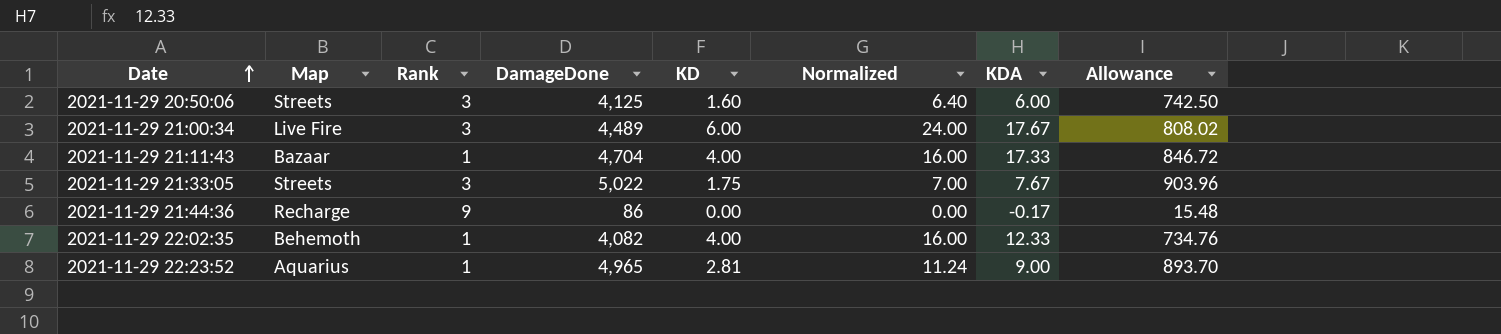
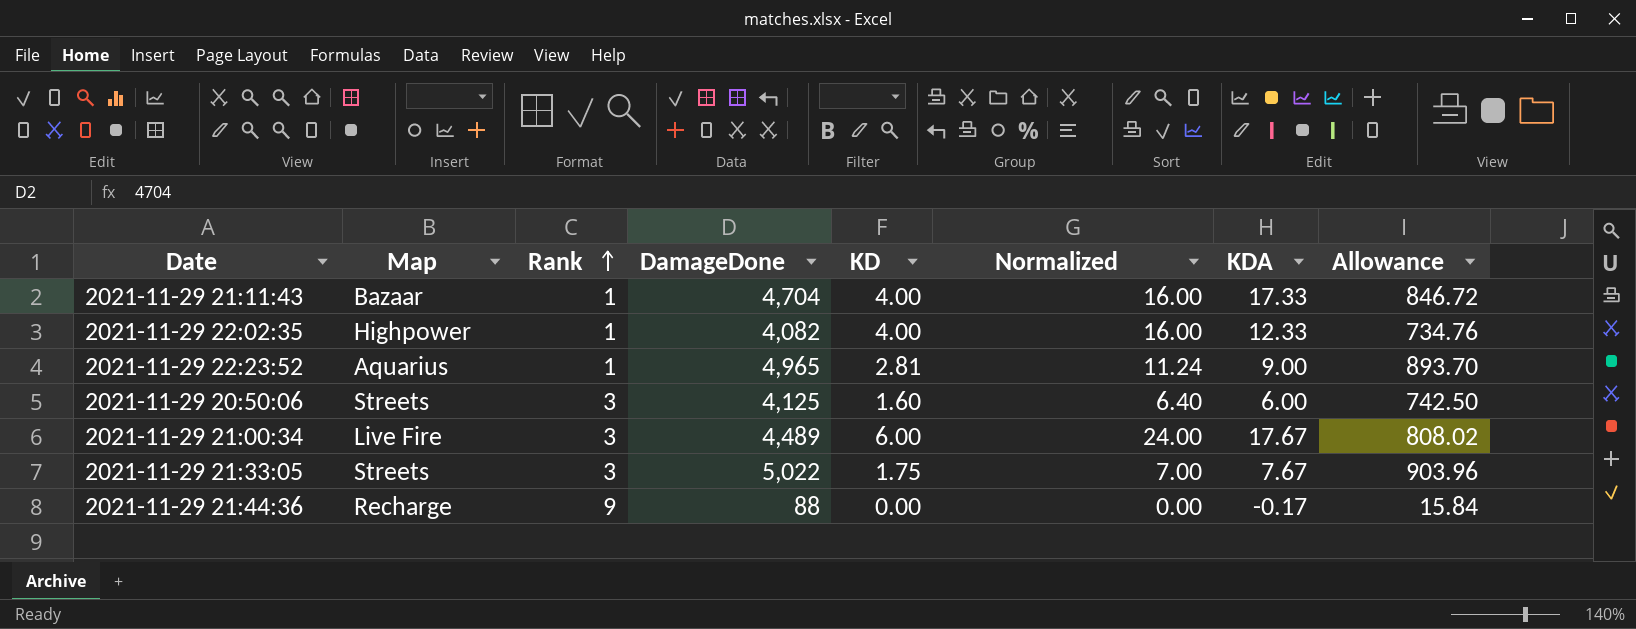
row order: Date ascending -> Rank ascending
2021-11-29 22:02:35 | Map: Behemoth -> Highpower
2021-11-29 21:44:36 | DamageDone: 86 -> 88
2021-11-29 21:44:36 | Allowance: 15.48 -> 15.84

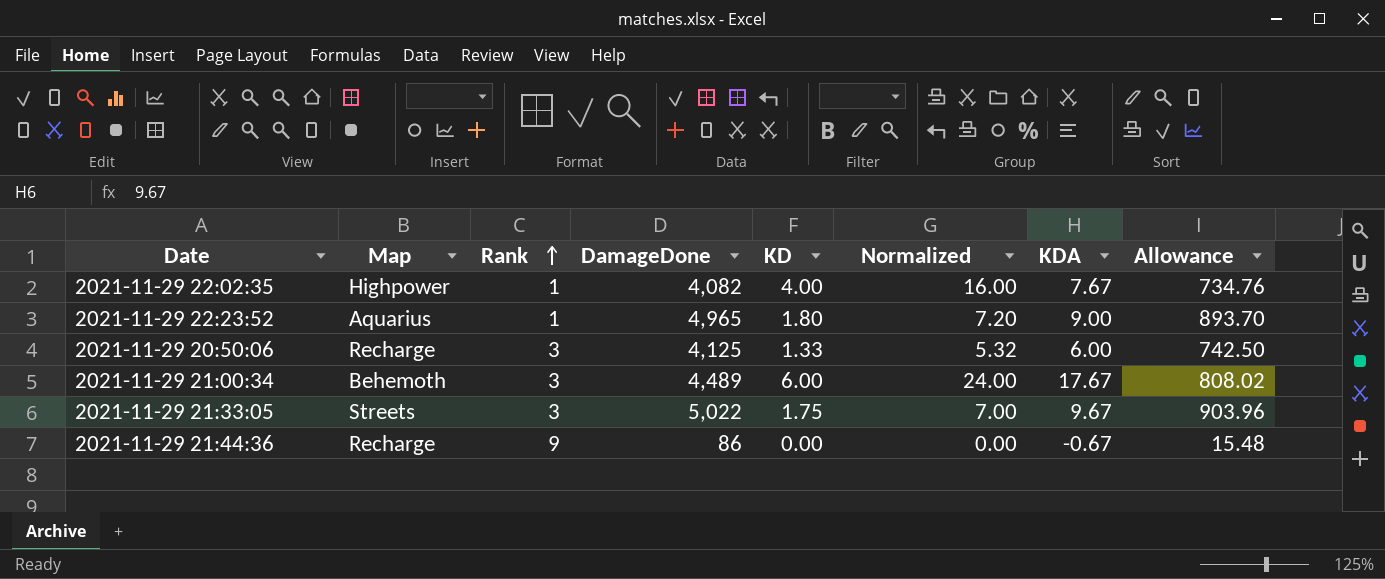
row 2021-11-29 21:11:43: Bazaar | 1 | 4,704 | 4.00 | 16.00 | 17.33 | 846.72 -> none
2021-11-29 22:02:35 | KDA: 12.33 -> 7.67
2021-11-29 22:23:52 | KD: 2.81 -> 1.80
2021-11-29 22:23:52 | Normalized: 11.24 -> 7.20
2021-11-29 20:50:06 | Map: Streets -> Recharge
2021-11-29 20:50:06 | KD: 1.60 -> 1.33
2021-11-29 20:50:06 | Normalized: 6.40 -> 5.32
2021-11-29 21:00:34 | Map: Live Fire -> Behemoth
2021-11-29 21:33:05 | KDA: 7.67 -> 9.67
2021-11-29 21:44:36 | DamageDone: 88 -> 86
2021-11-29 21:44:36 | KDA: -0.17 -> -0.67
2021-11-29 21:44:36 | Allowance: 15.84 -> 15.48

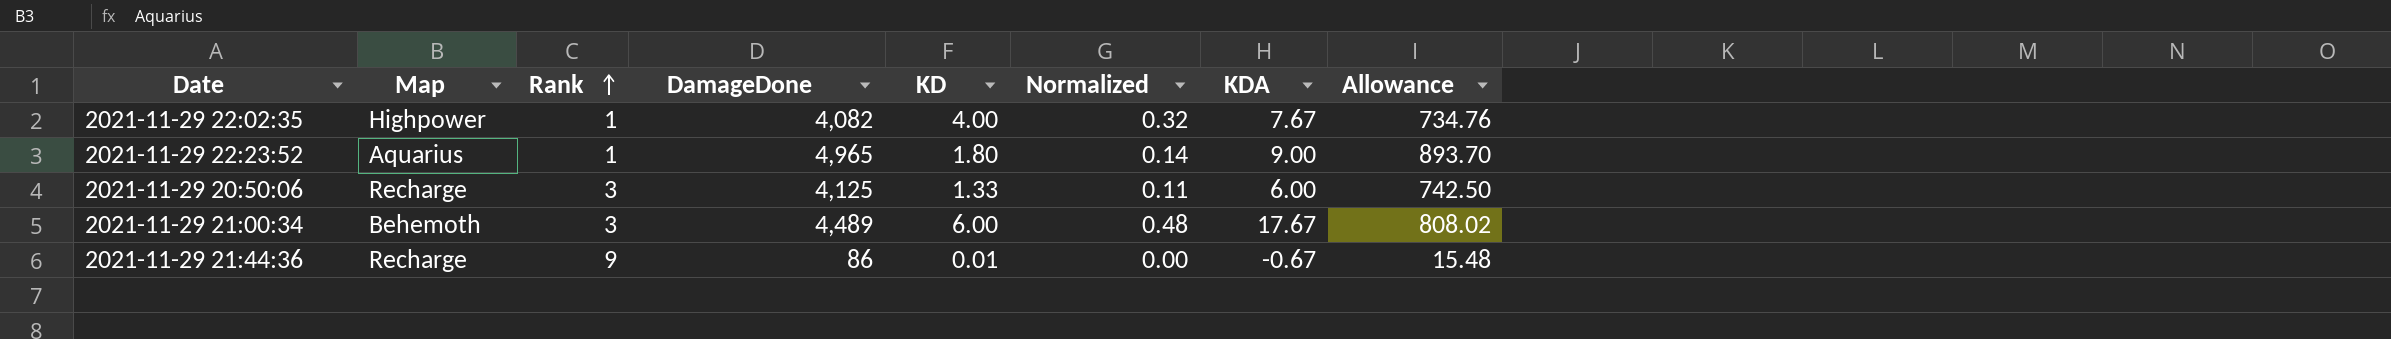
column Normalized | formula: [KD] * 4 -> [KD] * 0.08
row 2021-11-29 21:33:05: Streets | 3 | 5,022 | 1.75 | 7.00 | 9.67 | 903.96 -> none
2021-11-29 21:44:36 | KD: 0.00 -> 0.01

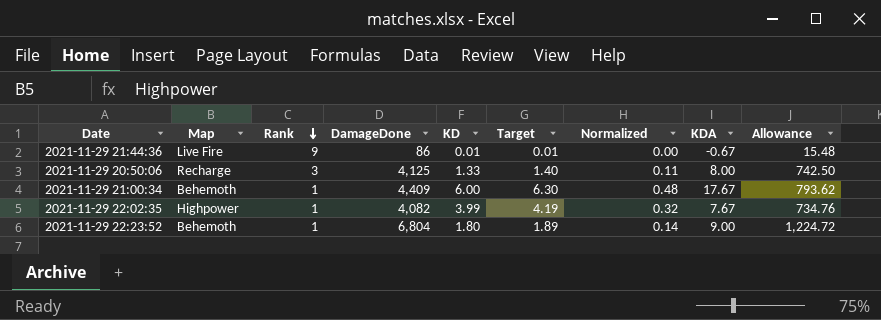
row order: Rank ascending -> Rank descending
column Target | formula: none -> [KD] * 1.05
2021-11-29 21:44:36 | Map: Recharge -> Live Fire
2021-11-29 20:50:06 | KDA: 6.00 -> 8.00
2021-11-29 21:00:34 | Rank: 3 -> 1
2021-11-29 21:00:34 | DamageDone: 4,489 -> 4,409
2021-11-29 21:00:34 | Allowance: 808.02 -> 793.62
2021-11-29 22:02:35 | KD: 4.00 -> 3.99
2021-11-29 22:23:52 | Map: Aquarius -> Behemoth
2021-11-29 22:23:52 | DamageDone: 4,965 -> 6,804
2021-11-29 22:23:52 | Allowance: 893.70 -> 1,224.72

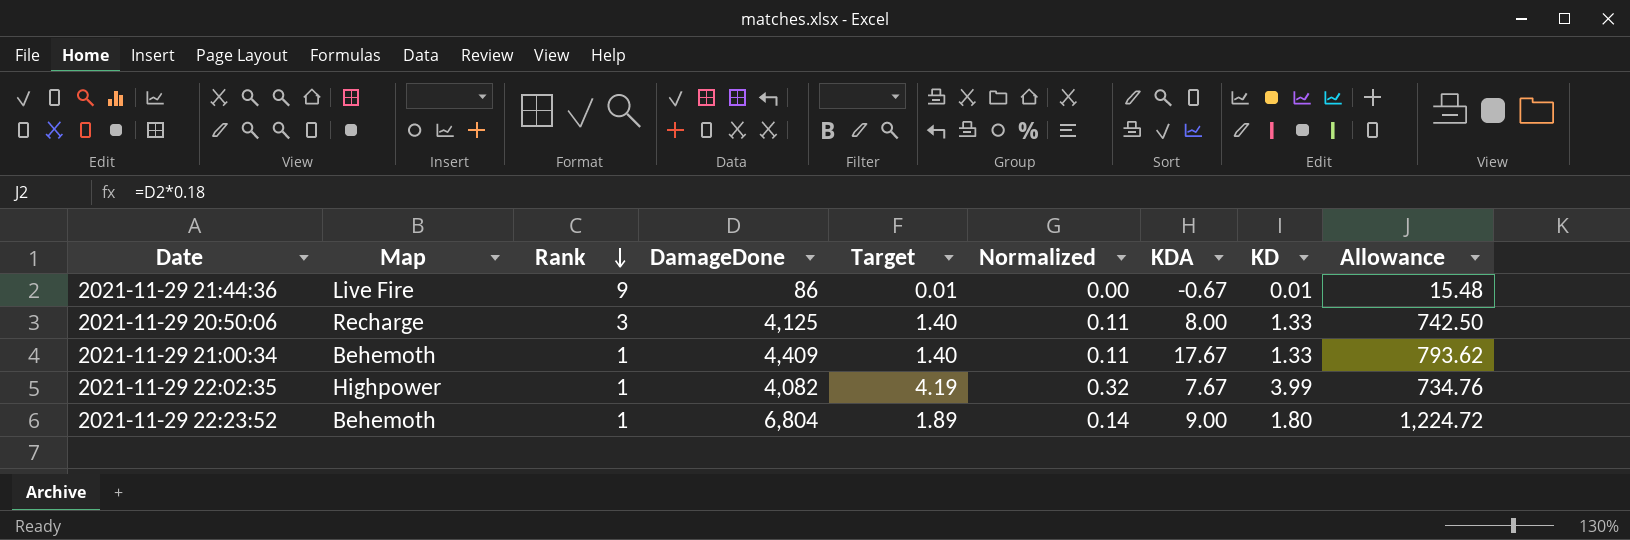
column KD | position: 5 -> 8
2021-11-29 21:00:34 | Target: 6.30 -> 1.40
2021-11-29 21:00:34 | Normalized: 0.48 -> 0.11
2021-11-29 21:00:34 | KD: 6.00 -> 1.33

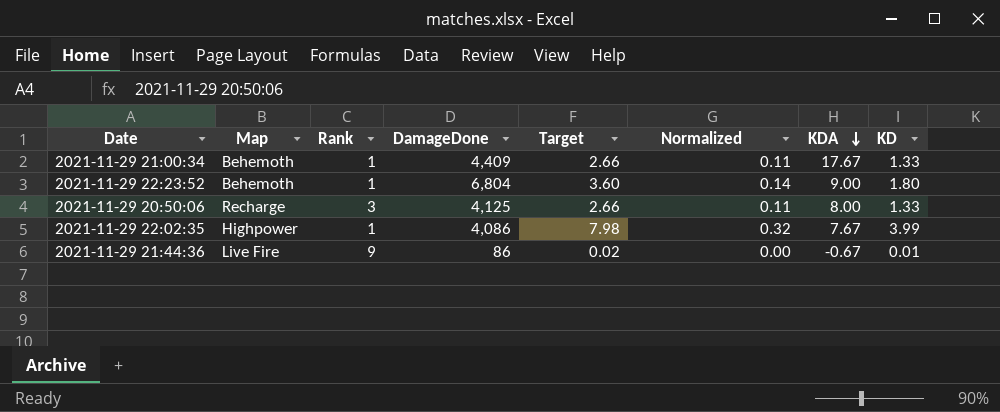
row order: Rank descending -> KDA descending
column Allowance | formula: [DamageDone] * 0.18 -> none
column Target | formula: [KD] * 1.05 -> [KD] * 2
2021-11-29 22:02:35 | DamageDone: 4,082 -> 4,086

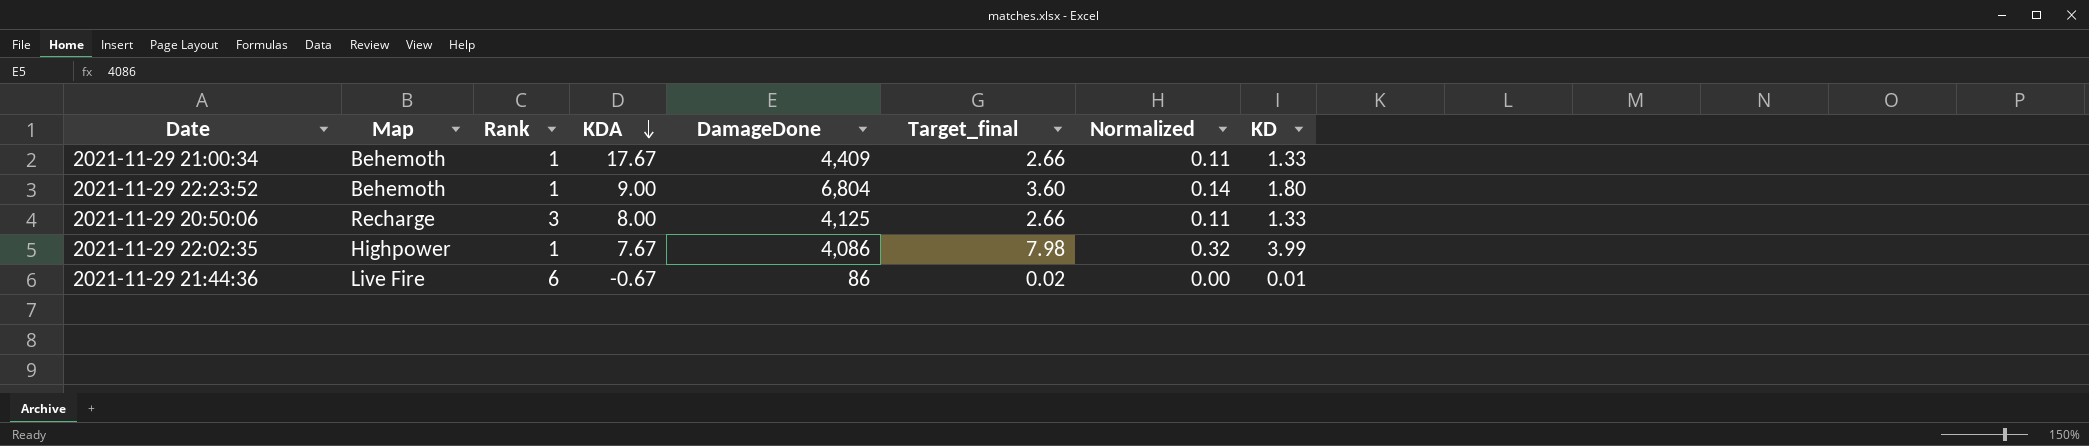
column KDA | position: 7 -> 4
column name: Target -> Target_final
2021-11-29 21:44:36 | Rank: 9 -> 6

